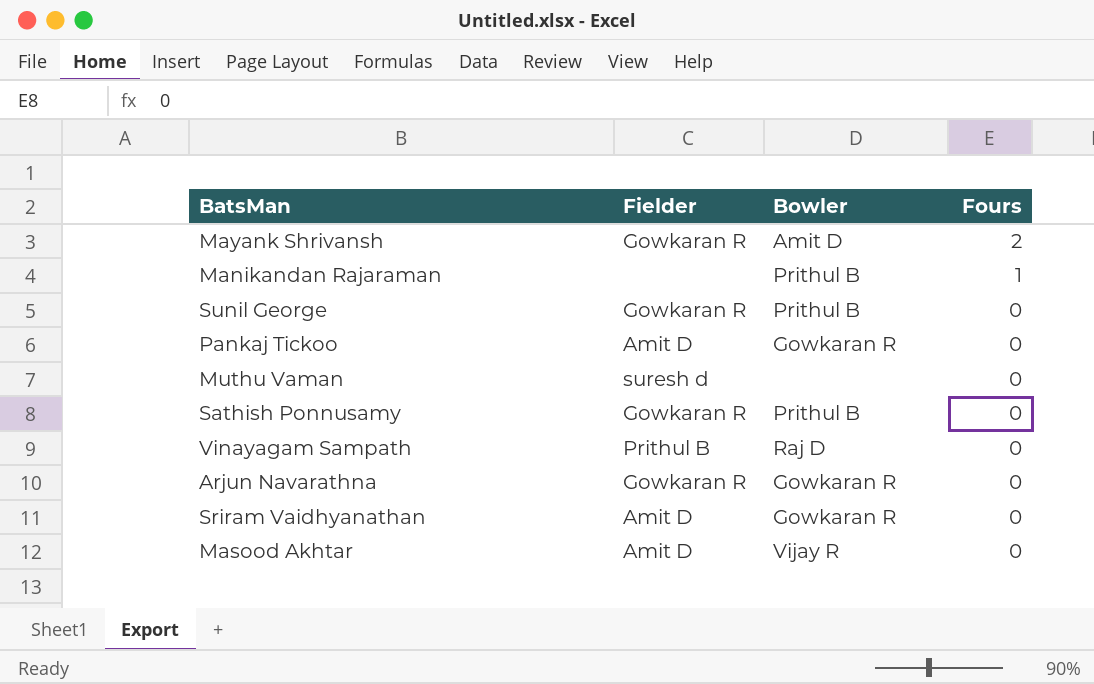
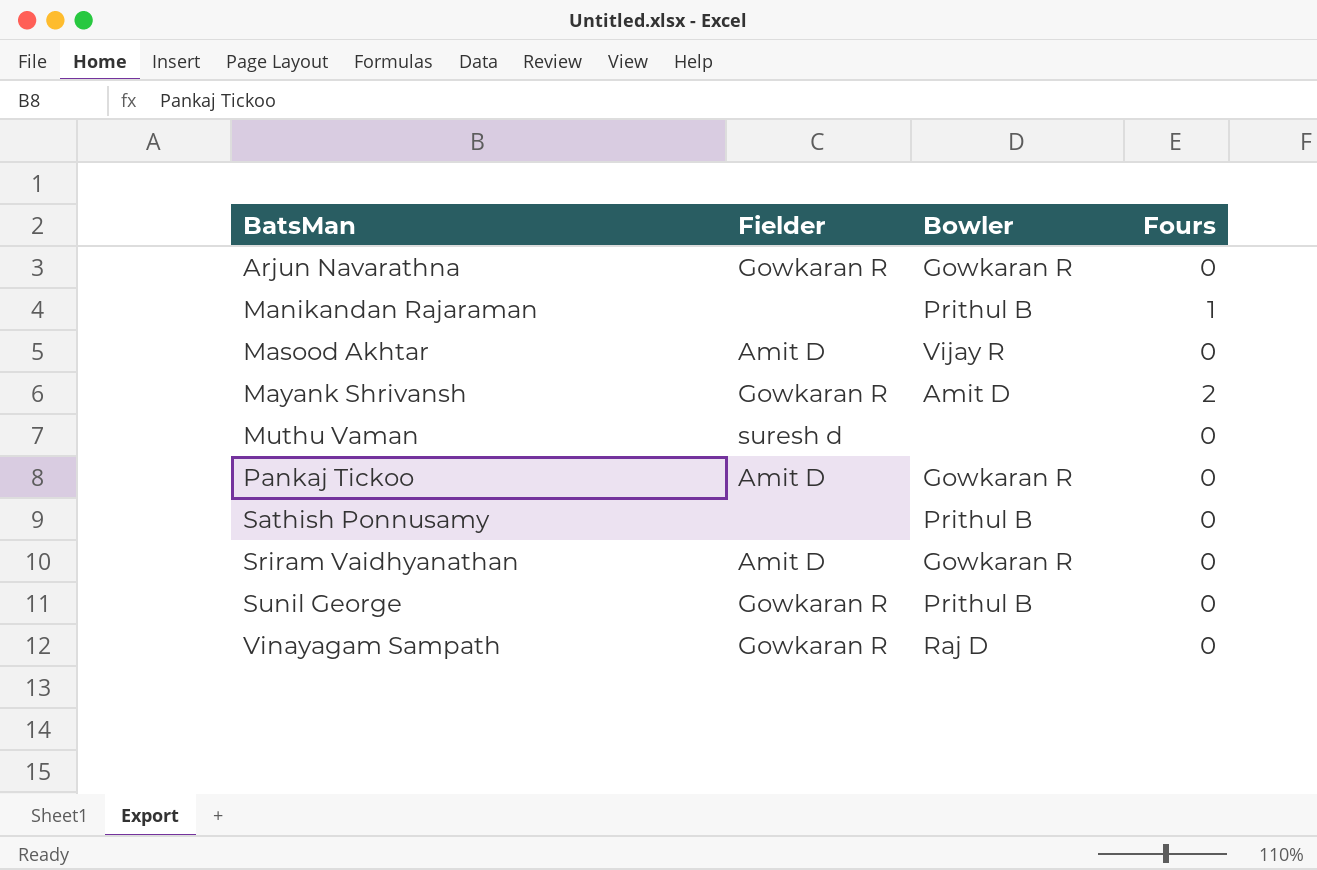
row order: Fours descending -> BatsMan ascending
Sathish Ponnusamy | Fielder: Gowkaran R -> none
Vinayagam Sampath | Fielder: Prithul B -> Gowkaran R

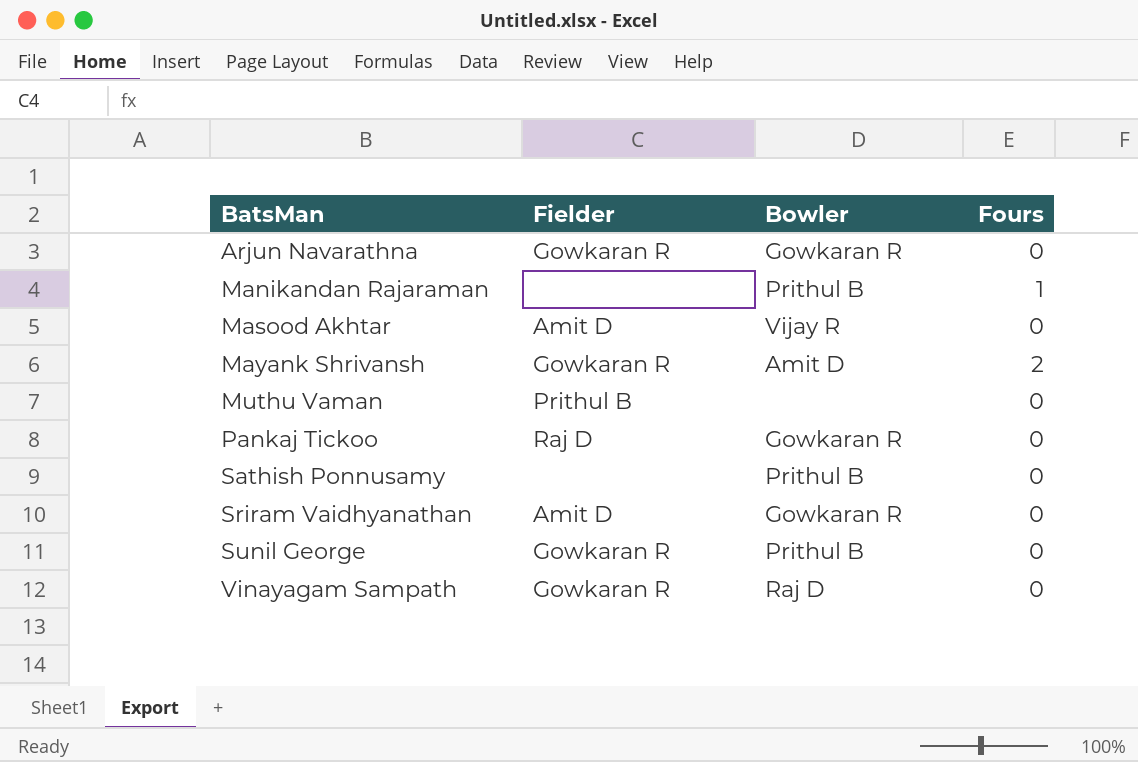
Muthu Vaman | Fielder: suresh d -> Prithul B
Pankaj Tickoo | Fielder: Amit D -> Raj D

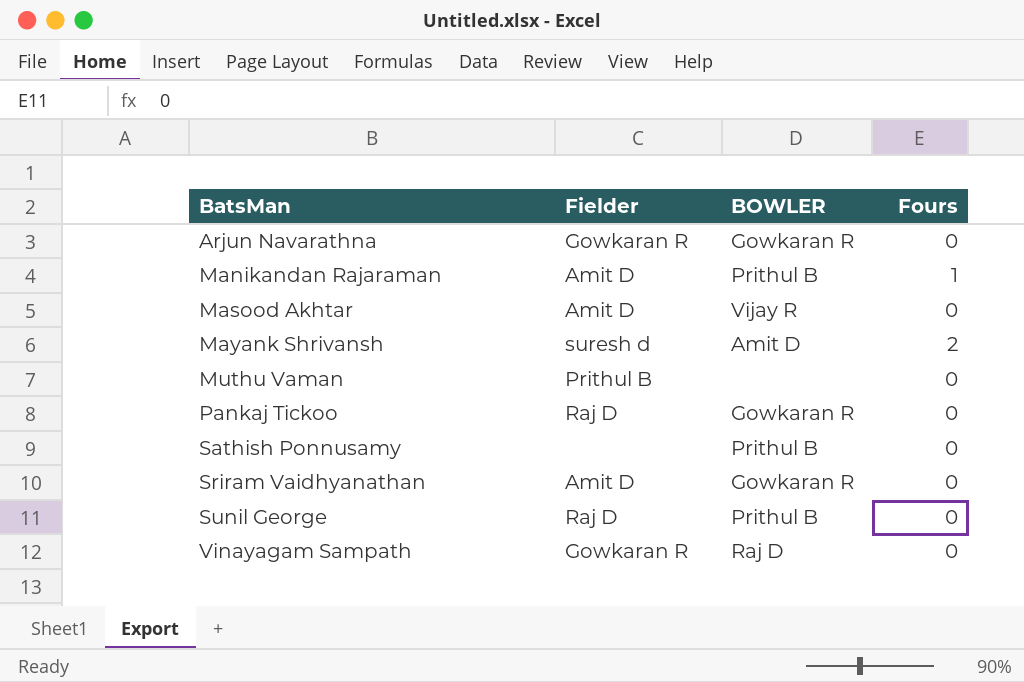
column name: Bowler -> BOWLER
Manikandan Rajaraman | Fielder: none -> Amit D
Mayank Shrivansh | Fielder: Gowkaran R -> suresh d
Sunil George | Fielder: Gowkaran R -> Raj D

